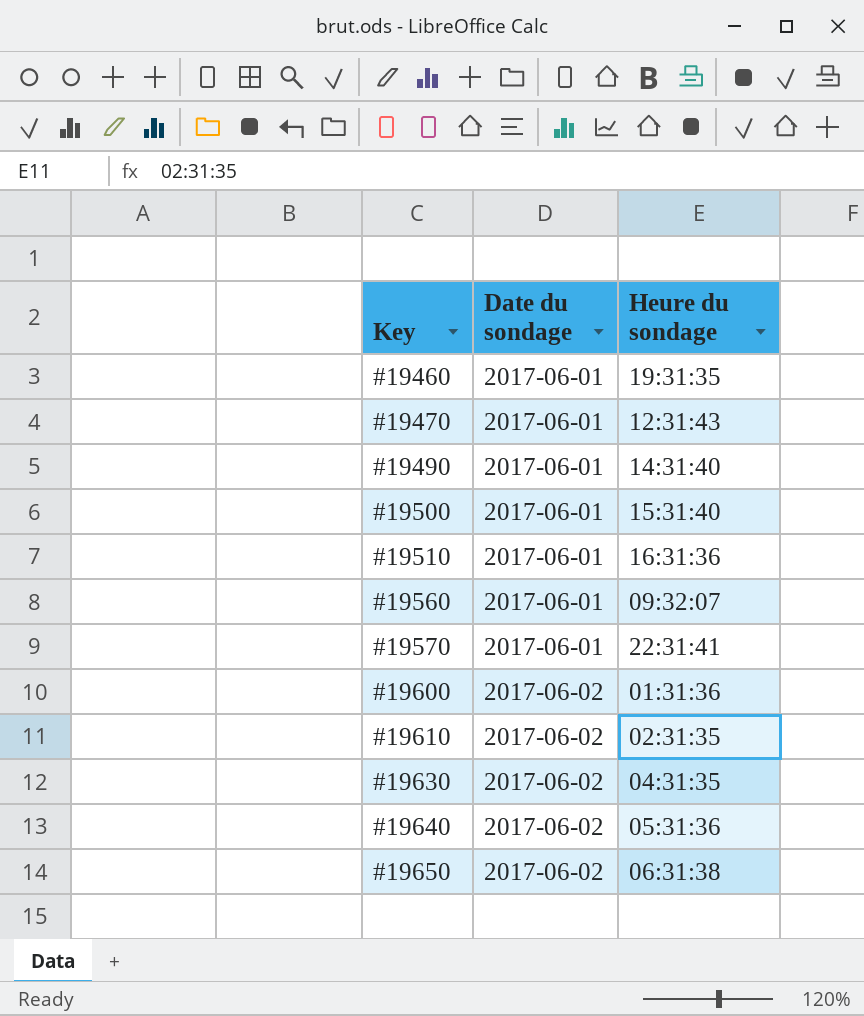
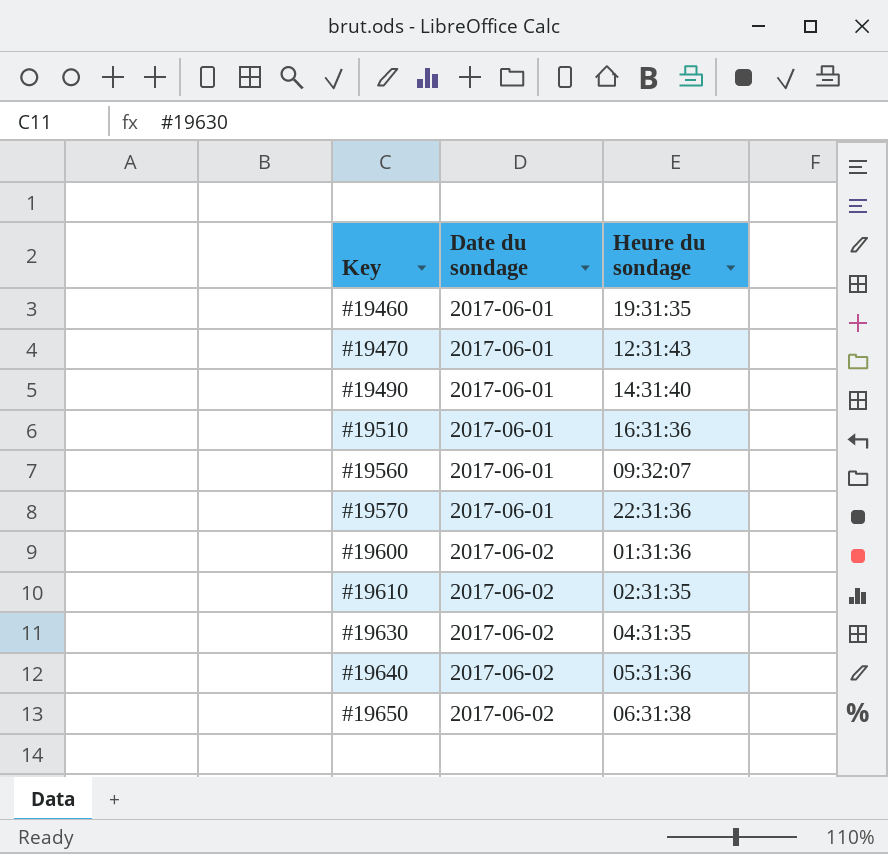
row #19500: 2017-06-01 | 15:31:40 -> none
#19570 | Heure du sondage: 22:31:41 -> 22:31:36

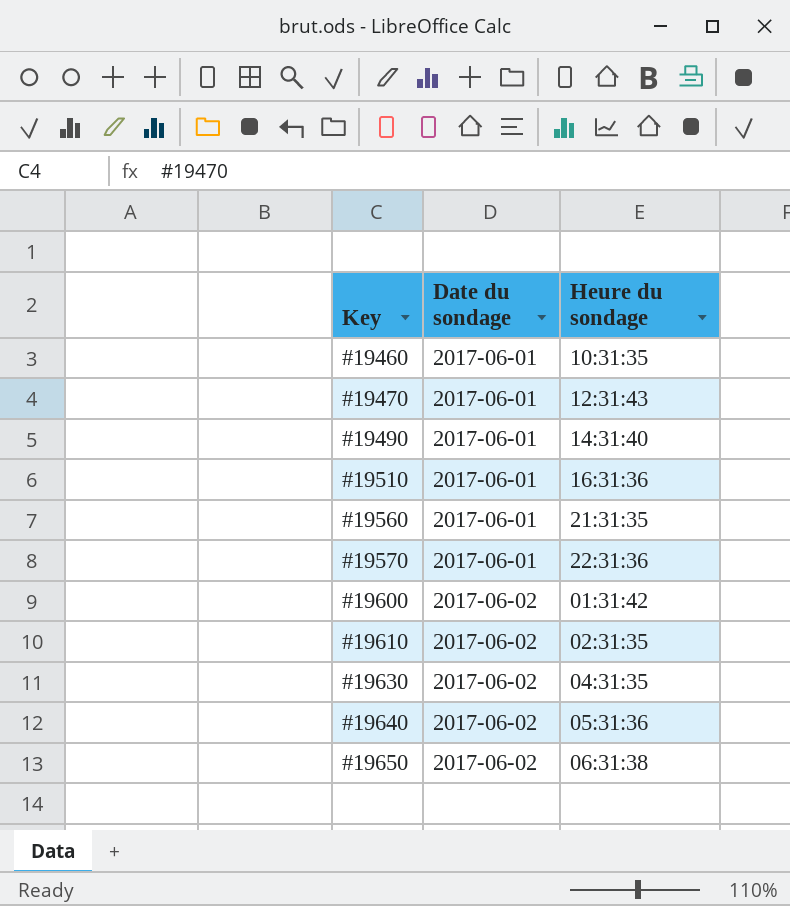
#19460 | Heure du sondage: 19:31:35 -> 10:31:35
#19560 | Heure du sondage: 09:32:07 -> 21:31:35
#19600 | Heure du sondage: 01:31:36 -> 01:31:42

